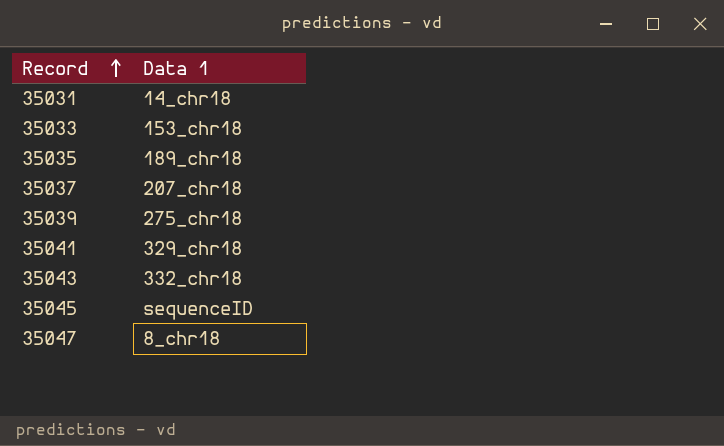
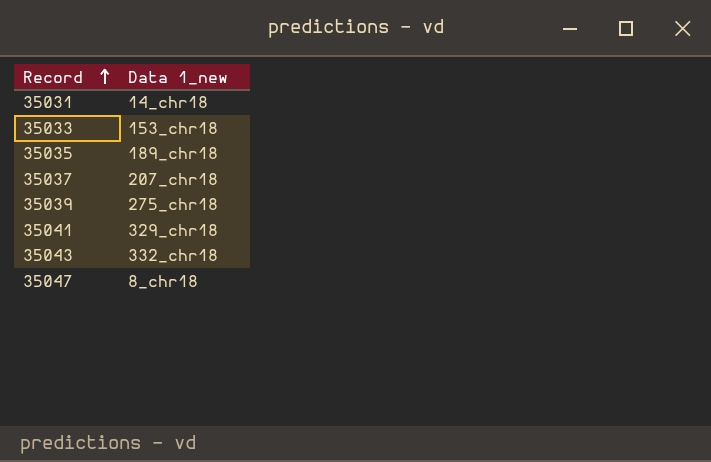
column name: Data 1 -> Data 1_new
row 35045: sequenceID -> none

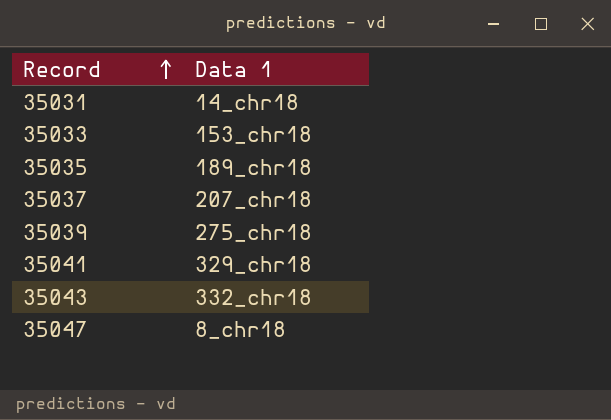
column name: Data 1_new -> Data 1

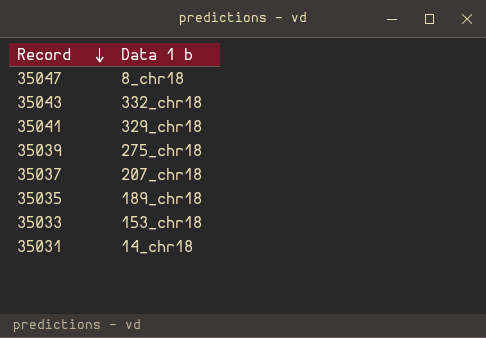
row order: Record ascending -> Record descending
column name: Data 1 -> Data 1 b

